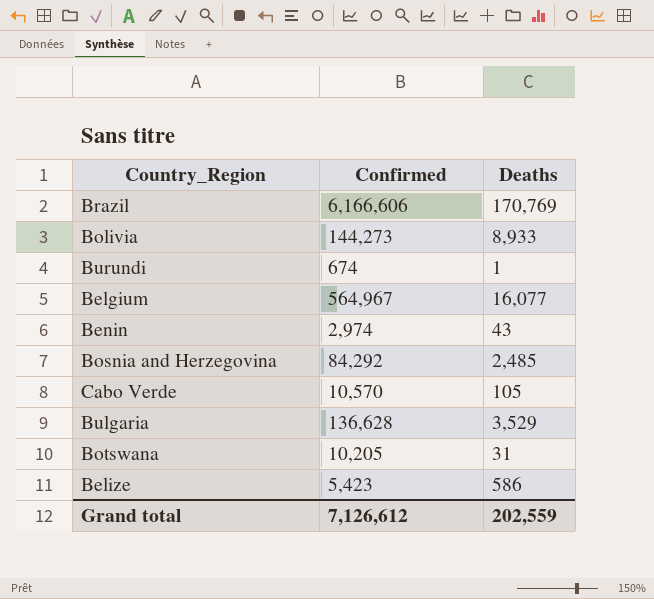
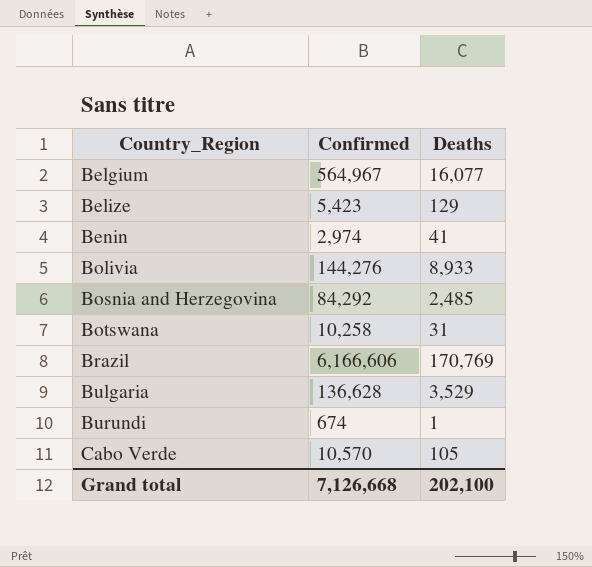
row order: none -> Country_Region ascending
Belize | Deaths: 586 -> 129
Benin | Deaths: 43 -> 41
Bolivia | Confirmed: 144,273 -> 144,276
Botswana | Confirmed: 10,205 -> 10,258
Grand total | Confirmed: 7,126,612 -> 7,126,668
Grand total | Deaths: 202,559 -> 202,100

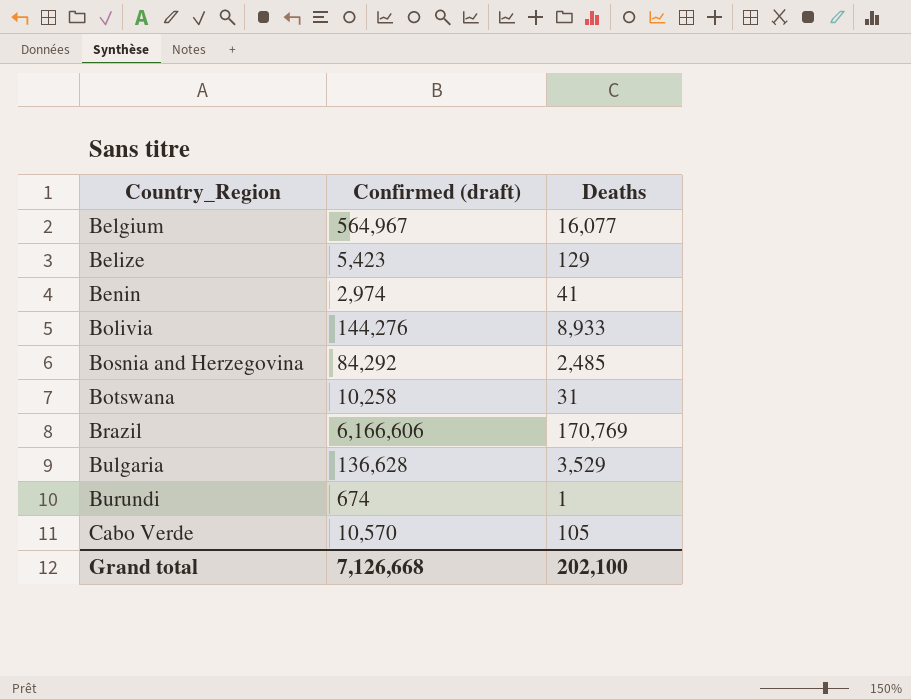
column name: Confirmed -> Confirmed (draft)

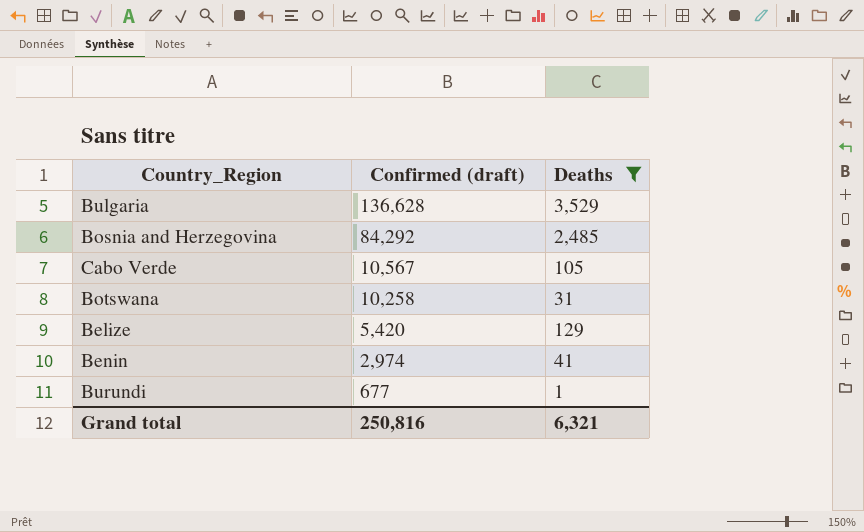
filter: none -> Deaths <= 3,529
row order: Country_Region ascending -> Confirmed (draft) descending
Cabo Verde | Confirmed (draft): 10,570 -> 10,567
Belize | Confirmed (draft): 5,423 -> 5,420
Burundi | Confirmed (draft): 674 -> 677
Grand total | Confirmed (draft): 7,126,668 -> 250,816
Grand total | Deaths: 202,100 -> 6,321

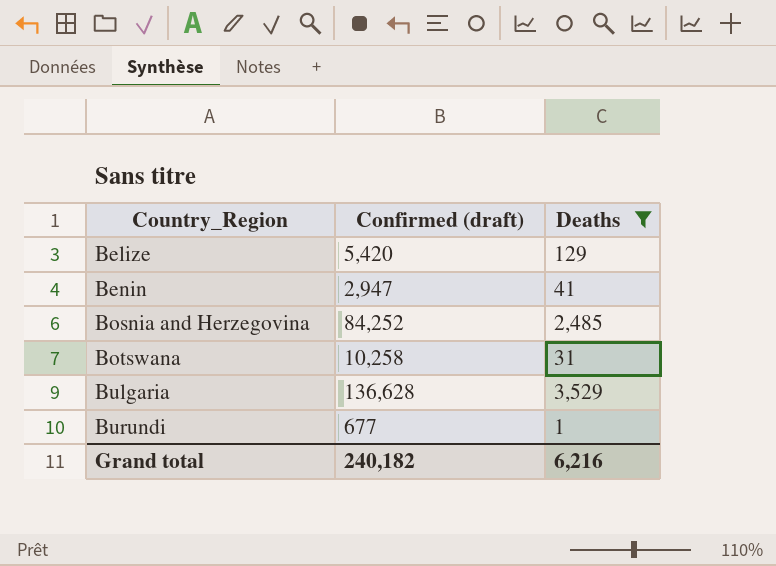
row order: Confirmed (draft) descending -> Country_Region ascending
row Cabo Verde: 10,567 | 105 -> none
Benin | Confirmed (draft): 2,974 -> 2,947
Bosnia and Herzegovina | Confirmed (draft): 84,292 -> 84,252
Grand total | Confirmed (draft): 250,816 -> 240,182
Grand total | Deaths: 6,321 -> 6,216

